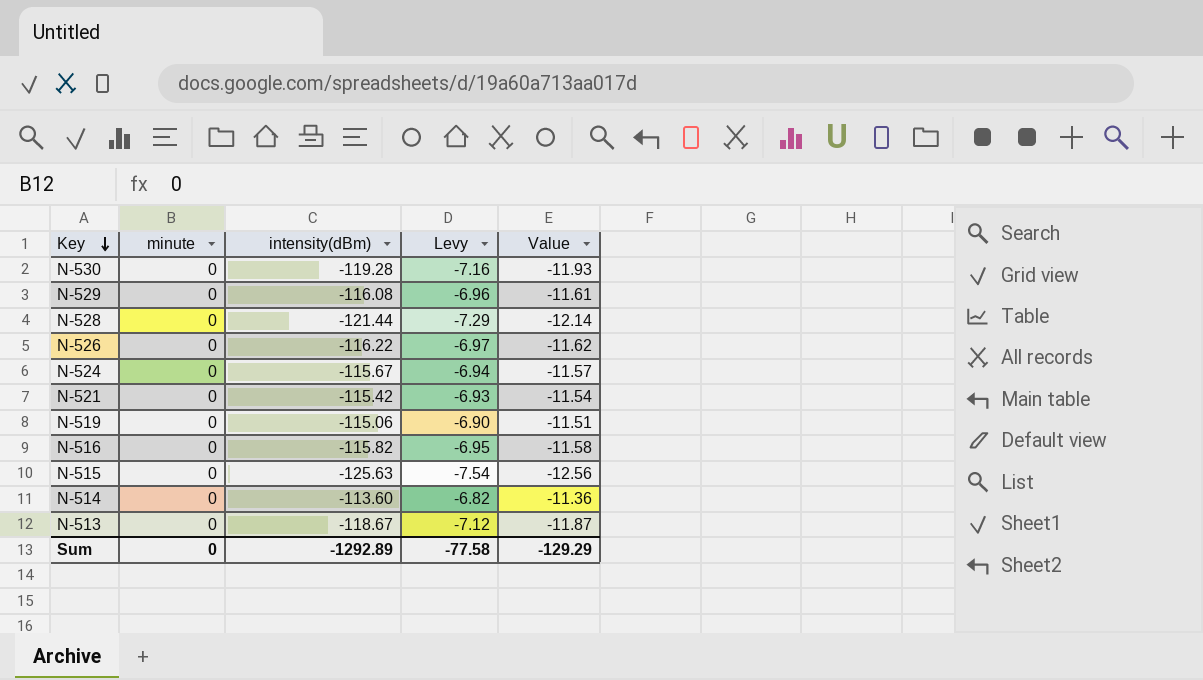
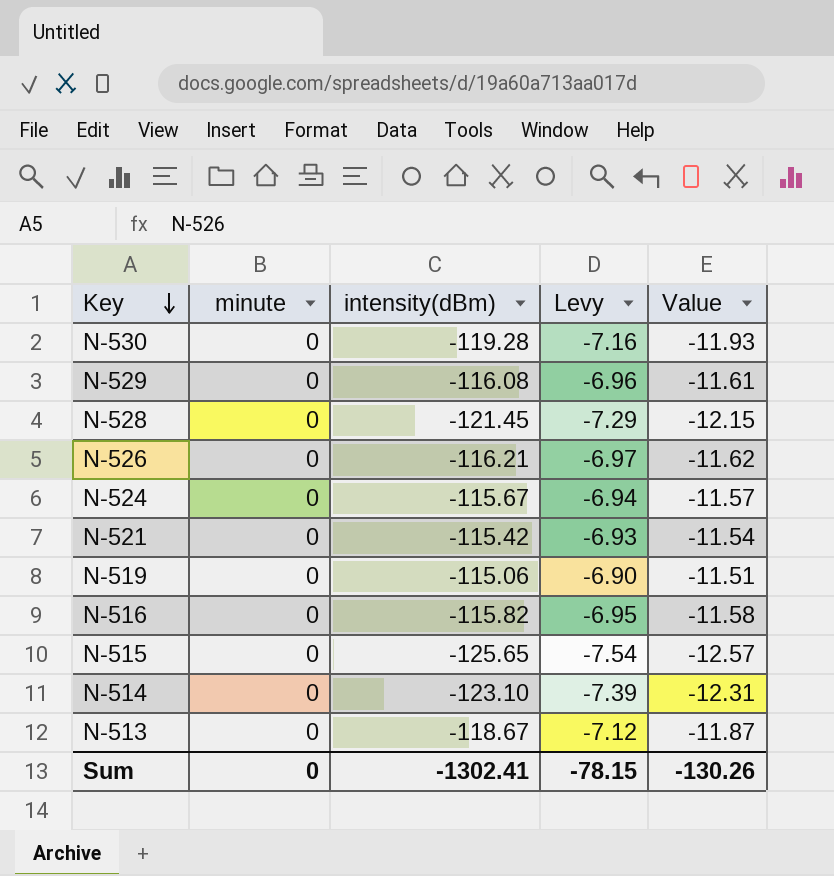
N-528 | intensity(dBm): -121.44 -> -121.45
N-528 | Value: -12.14 -> -12.15
N-526 | intensity(dBm): -116.22 -> -116.21
N-515 | intensity(dBm): -125.63 -> -125.65
N-515 | Value: -12.56 -> -12.57
N-514 | intensity(dBm): -113.60 -> -123.10
N-514 | Levy: -6.82 -> -7.39
N-514 | Value: -11.36 -> -12.31
Sum | intensity(dBm): -1292.89 -> -1302.41
Sum | Levy: -77.58 -> -78.15
Sum | Value: -129.29 -> -130.26

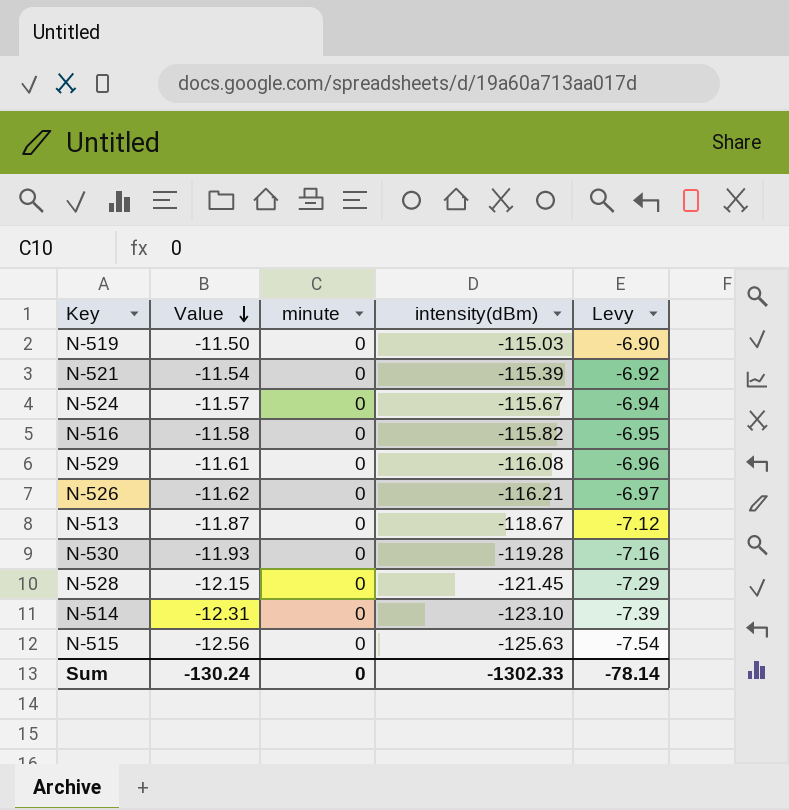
row order: Key descending -> Value descending
column Value | position: 5 -> 2
N-519 | Value: -11.51 -> -11.50
N-519 | intensity(dBm): -115.06 -> -115.03
N-521 | intensity(dBm): -115.42 -> -115.39
N-521 | Levy: -6.93 -> -6.92
N-515 | Value: -12.57 -> -12.56
N-515 | intensity(dBm): -125.65 -> -125.63
Sum | Value: -130.26 -> -130.24
Sum | intensity(dBm): -1302.41 -> -1302.33
Sum | Levy: -78.15 -> -78.14

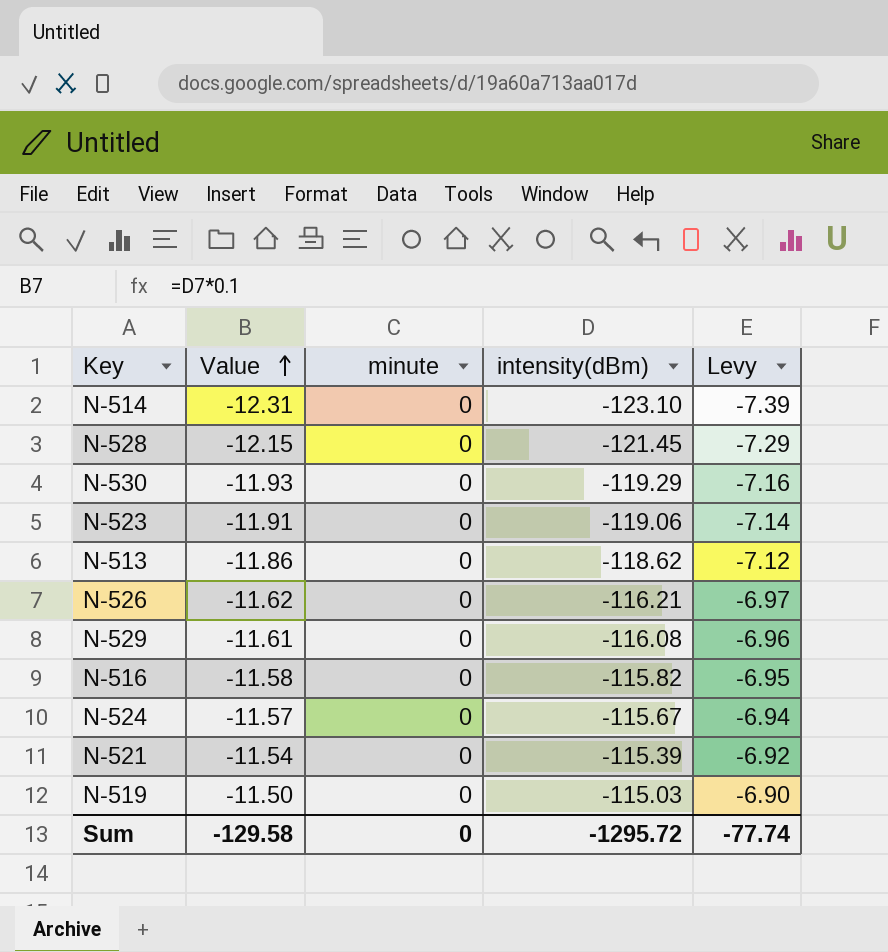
row order: Value descending -> Value ascending
row N-515: -12.56 | 0 | -125.63 | -7.54 -> none
N-530 | intensity(dBm): -119.28 -> -119.29
row N-523: none -> -11.91 | 0 | -119.06 | -7.14
N-513 | Value: -11.87 -> -11.86
N-513 | intensity(dBm): -118.67 -> -118.62
Sum | Value: -130.24 -> -129.58
Sum | intensity(dBm): -1302.33 -> -1295.72
Sum | Levy: -78.14 -> -77.74

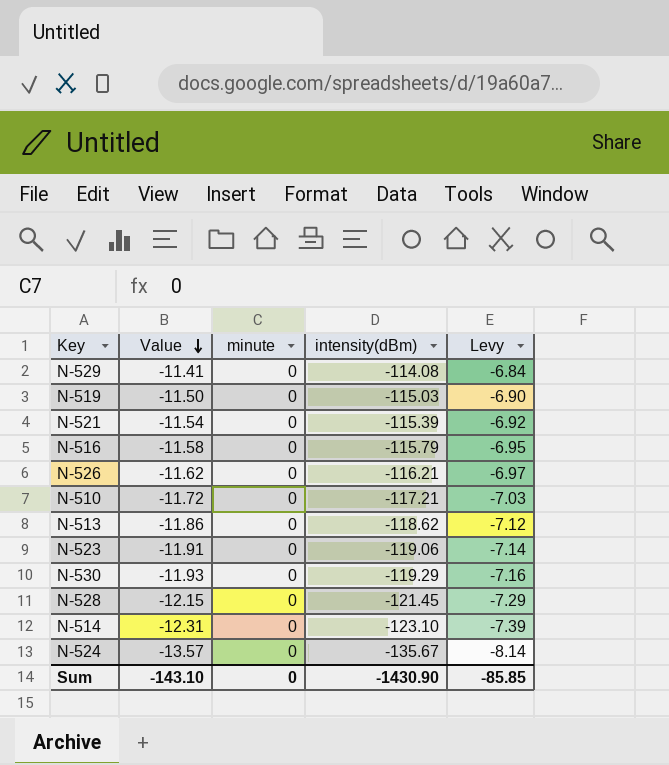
row order: Value ascending -> Value descending
N-529 | Value: -11.61 -> -11.41
N-529 | intensity(dBm): -116.08 -> -114.08
N-529 | Levy: -6.96 -> -6.84
N-516 | intensity(dBm): -115.82 -> -115.79
row N-510: none -> -11.72 | 0 | -117.21 | -7.03
N-524 | Value: -11.57 -> -13.57
N-524 | intensity(dBm): -115.67 -> -135.67
N-524 | Levy: -6.94 -> -8.14
Sum | Value: -129.58 -> -143.10
Sum | intensity(dBm): -1295.72 -> -1430.90
Sum | Levy: -77.74 -> -85.85

